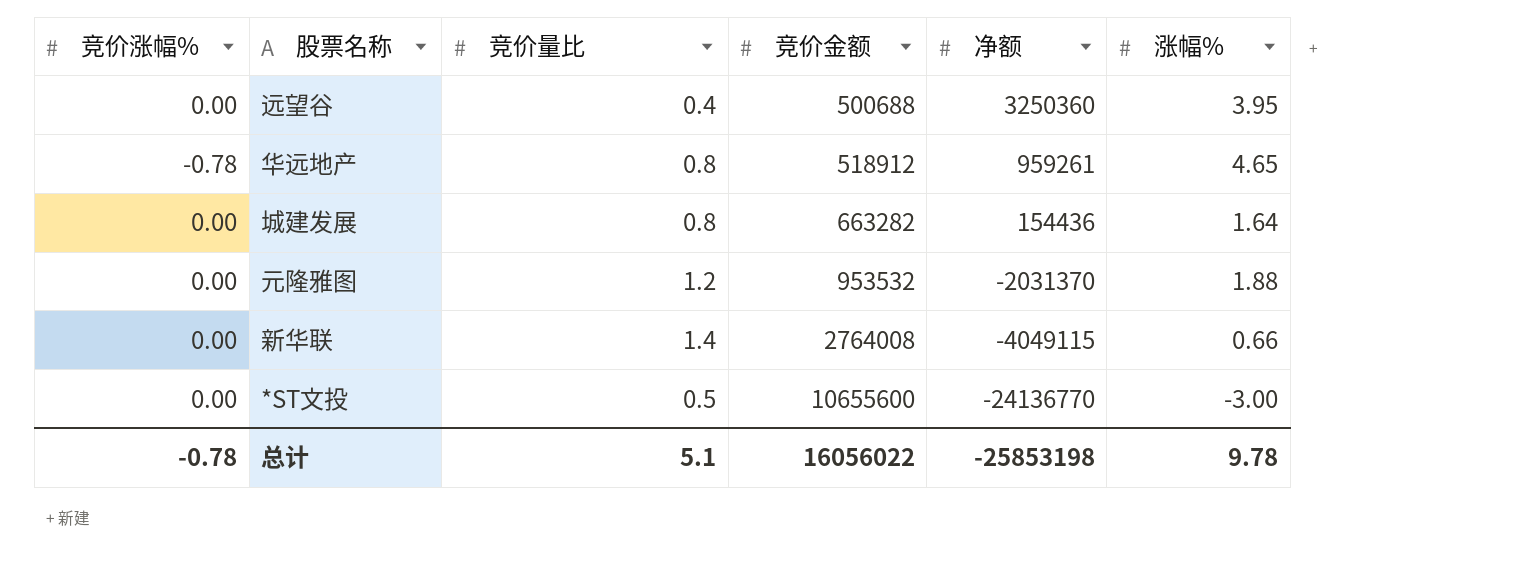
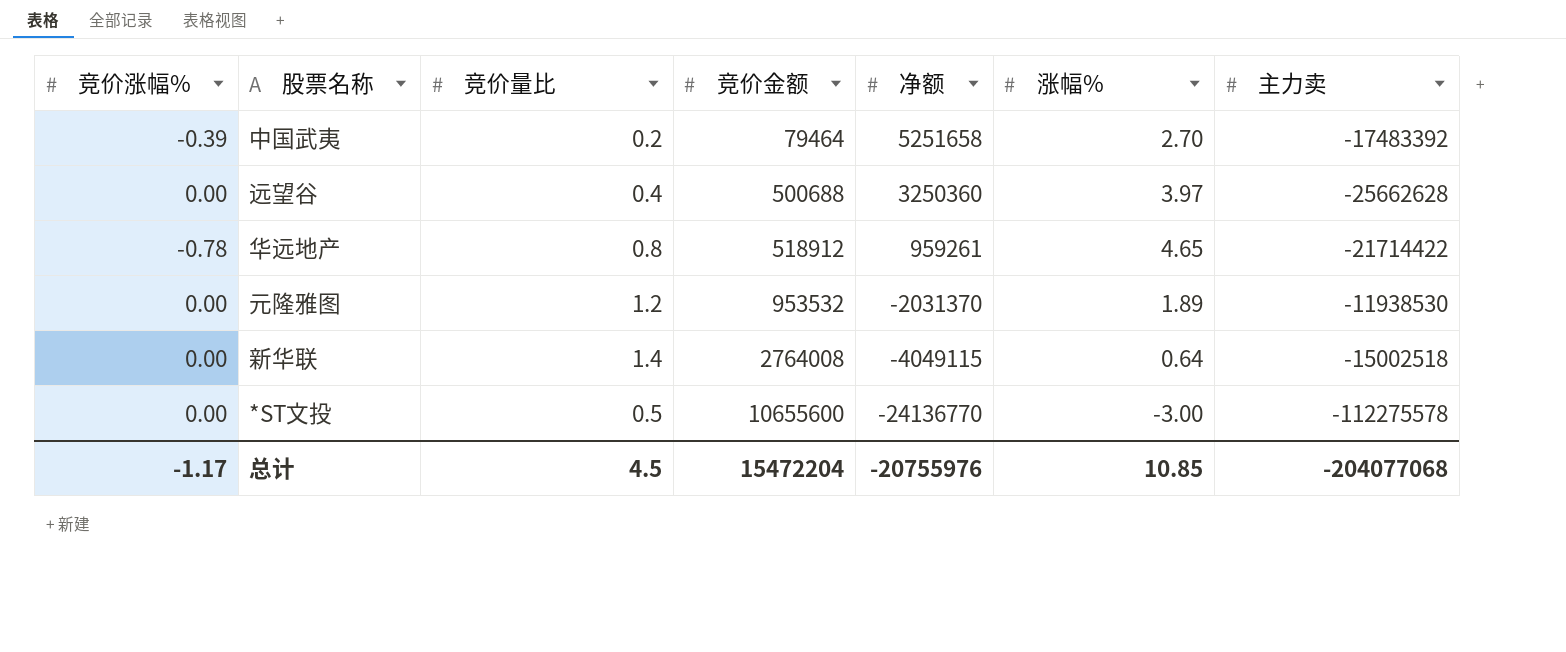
column 主力卖 | position: none -> 7
row 城建发展: 0.00 | 0.8 | 663282 | 154436 | 1.64 -> none
row 中国武夷: none -> -0.39 | 0.2 | 79464 | 5251658 | 2.70 | -17483392
远望谷 | 涨幅%: 3.95 -> 3.97
元隆雅图 | 涨幅%: 1.88 -> 1.89
新华联 | 涨幅%: 0.66 -> 0.64
总计 | 竞价涨幅%: -0.78 -> -1.17
总计 | 竞价量比: 5.1 -> 4.5
总计 | 竞价金额: 16056022 -> 15472204
总计 | 净额: -25853198 -> -20755976
总计 | 涨幅%: 9.78 -> 10.85

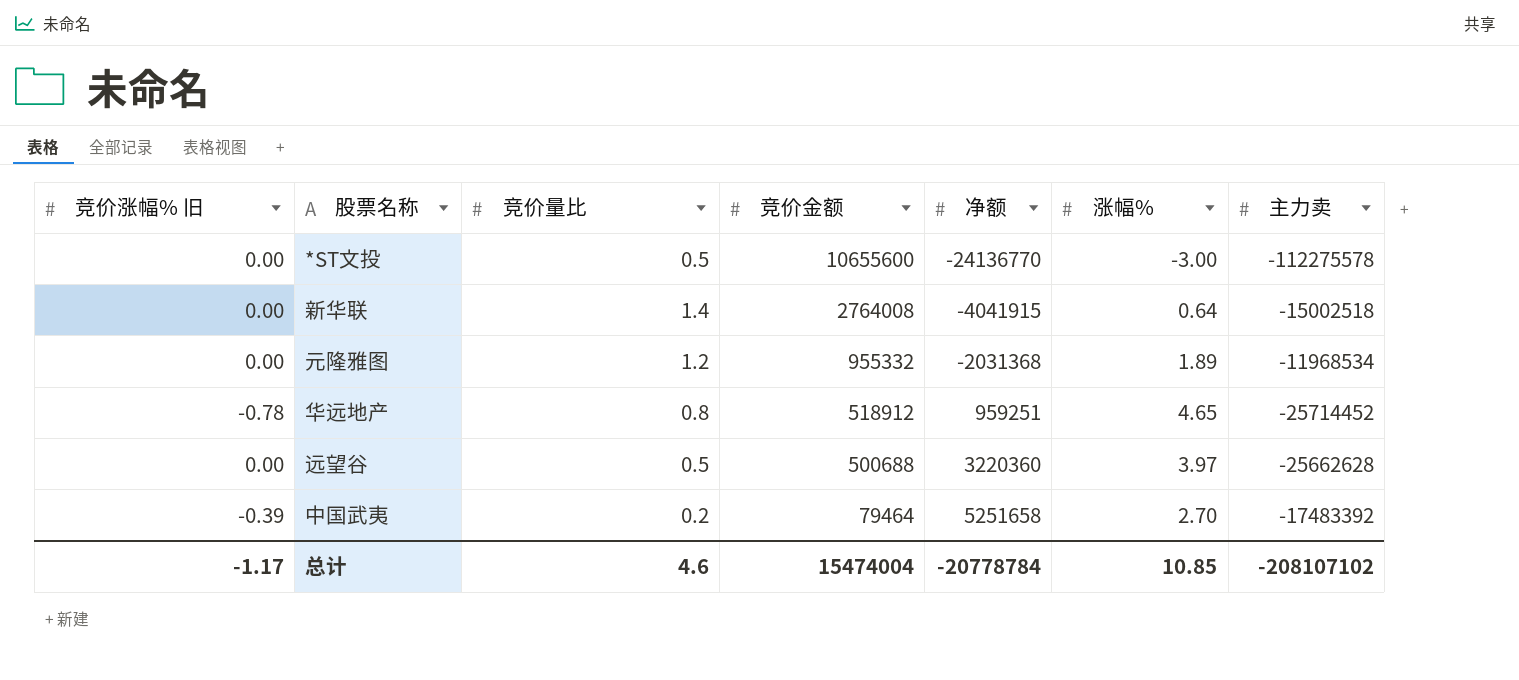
row order: 竞价金额 ascending -> 竞价金额 descending
column name: 竞价涨幅% -> 竞价涨幅% 旧
新华联 | 净额: -4049115 -> -4041915
元隆雅图 | 竞价金额: 953532 -> 955332
元隆雅图 | 净额: -2031370 -> -2031368
元隆雅图 | 主力卖: -11938530 -> -11968534
华远地产 | 净额: 959261 -> 959251
华远地产 | 主力卖: -21714422 -> -25714452
远望谷 | 竞价量比: 0.4 -> 0.5
远望谷 | 净额: 3250360 -> 3220360
总计 | 竞价量比: 4.5 -> 4.6
总计 | 竞价金额: 15472204 -> 15474004
总计 | 净额: -20755976 -> -20778784
总计 | 主力卖: -204077068 -> -208107102

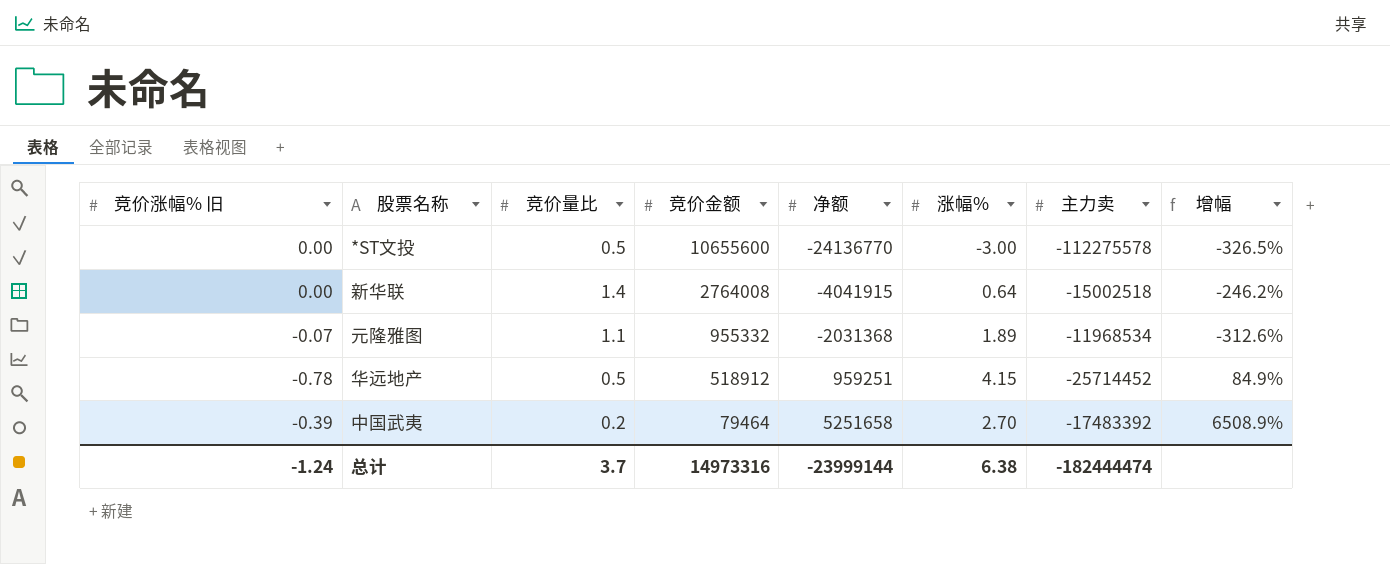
column 增幅 | formula: none -> ([净额] - [竞价金额]) / [竞价金额]
row 远望谷: 0.00 | 0.5 | 500688 | 3220360 | 3.97 | -25662628 -> none
元隆雅图 | 竞价涨幅% 旧: 0.00 -> -0.07
元隆雅图 | 竞价量比: 1.2 -> 1.1
华远地产 | 竞价量比: 0.8 -> 0.5
华远地产 | 涨幅%: 4.65 -> 4.15
总计 | 竞价涨幅% 旧: -1.17 -> -1.24
总计 | 竞价量比: 4.6 -> 3.7
总计 | 竞价金额: 15474004 -> 14973316
总计 | 净额: -20778784 -> -23999144
总计 | 涨幅%: 10.85 -> 6.38
总计 | 主力卖: -208107102 -> -182444474

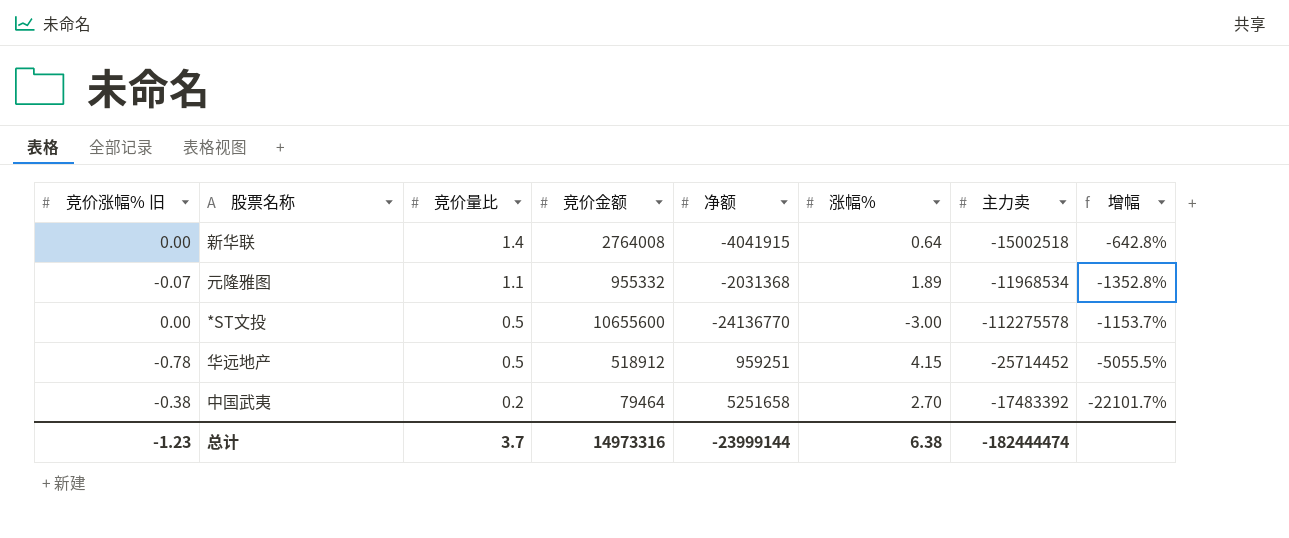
row order: 竞价金额 descending -> 竞价量比 descending
column 增幅 | formula: ([净额] - [竞价金额]) / [竞价金额] -> ([主力卖] - [竞价金额]) / [竞价金额]
中国武夷 | 竞价涨幅% 旧: -0.39 -> -0.38
总计 | 竞价涨幅% 旧: -1.24 -> -1.23

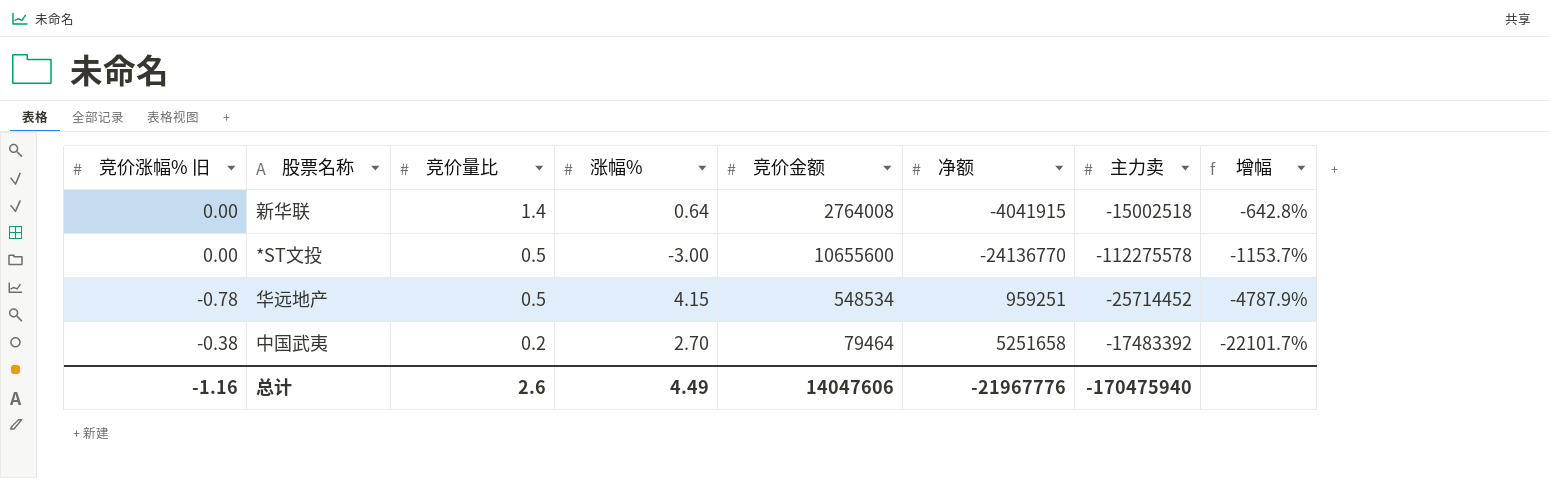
column 涨幅% | position: 6 -> 4
row 元隆雅图: -0.07 | 1.1 | 955332 | -2031368 | 1.89 | -11968534 | -1352.8% -> none
华远地产 | 竞价金额: 518912 -> 548534
华远地产 | 增幅: -5055.5% -> -4787.9%
总计 | 竞价涨幅% 旧: -1.23 -> -1.16
总计 | 竞价量比: 3.7 -> 2.6
总计 | 涨幅%: 6.38 -> 4.49
总计 | 竞价金额: 14973316 -> 14047606
总计 | 净额: -23999144 -> -21967776
总计 | 主力卖: -182444474 -> -170475940

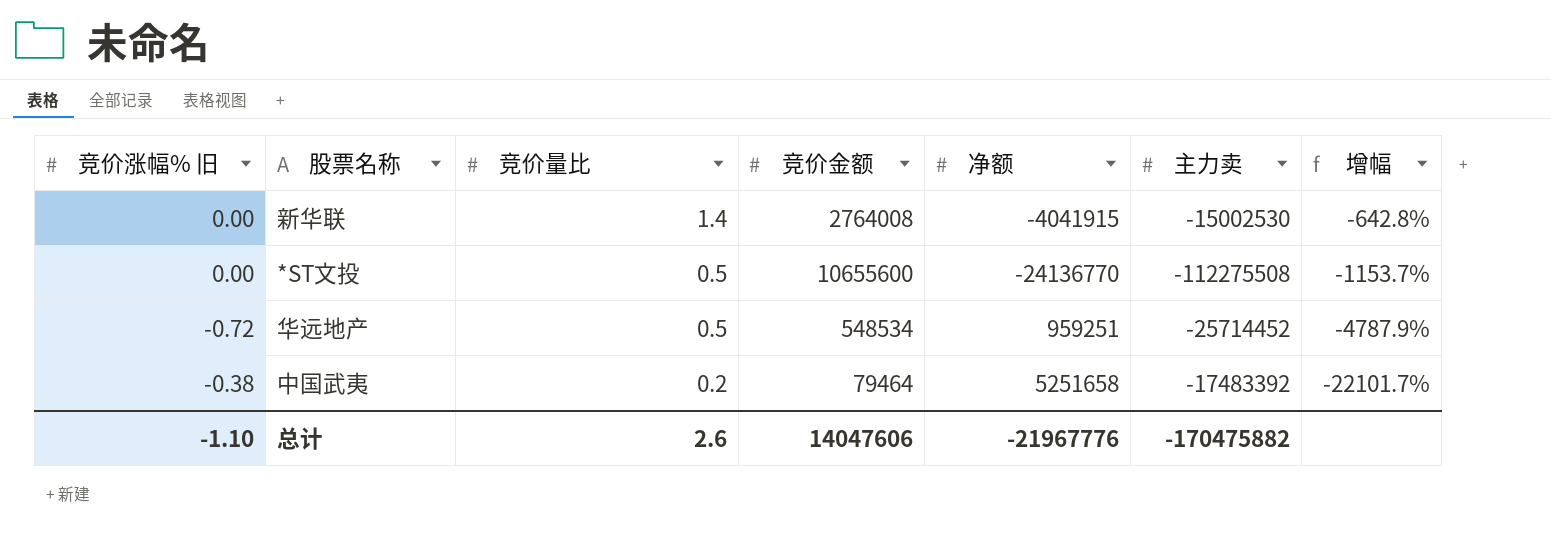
column 涨幅% | position: 4 -> none
新华联 | 主力卖: -15002518 -> -15002530
*ST文投 | 主力卖: -112275578 -> -112275508
华远地产 | 竞价涨幅% 旧: -0.78 -> -0.72
总计 | 竞价涨幅% 旧: -1.16 -> -1.10
总计 | 主力卖: -170475940 -> -170475882

